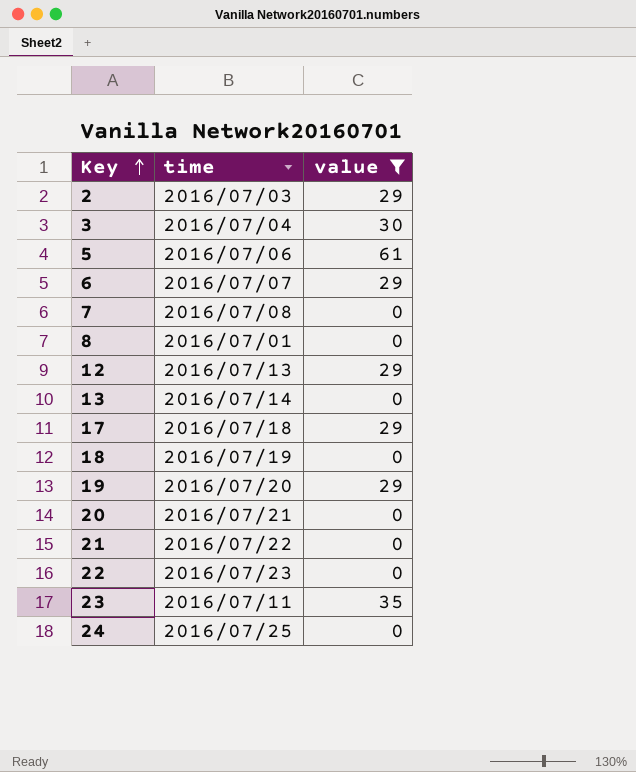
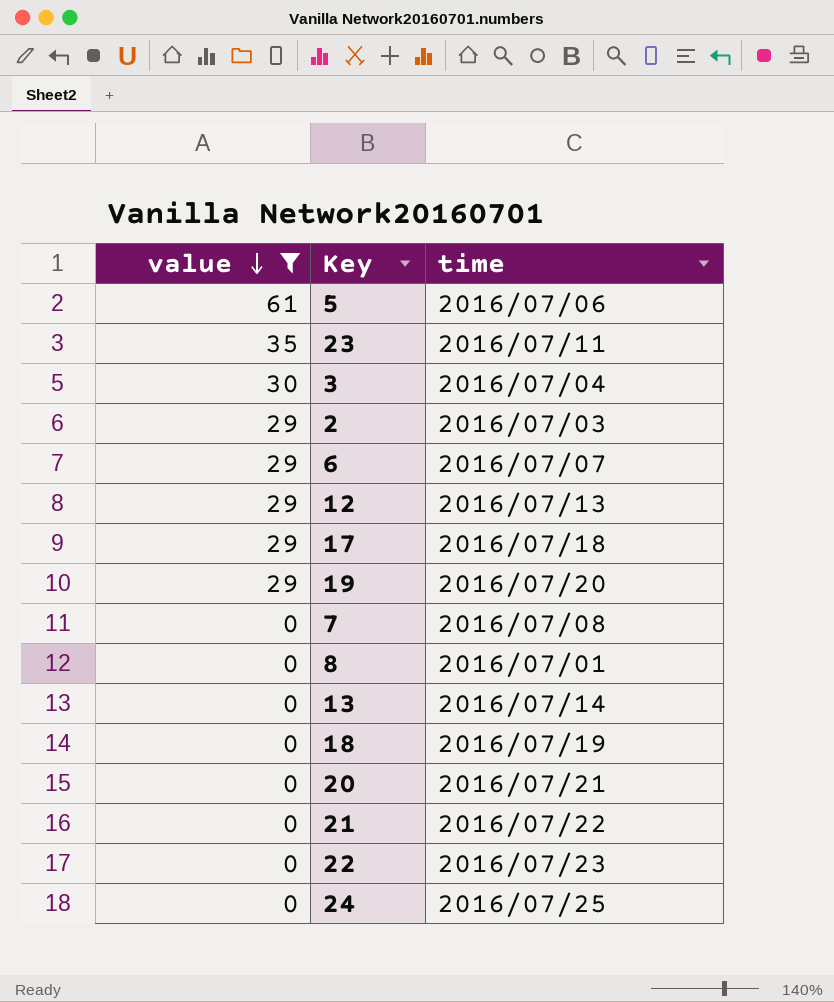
row order: Key ascending -> value descending
column value | position: 3 -> 1

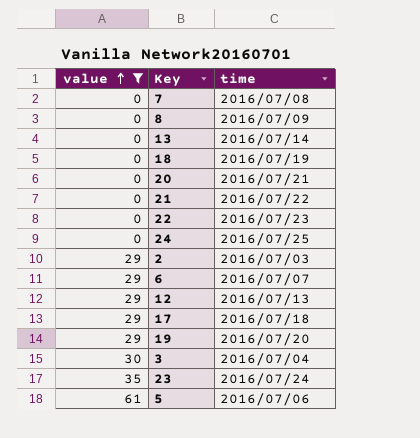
row order: value descending -> value ascending
8 | time: 2016/07/01 -> 2016/07/09
23 | time: 2016/07/11 -> 2016/07/24

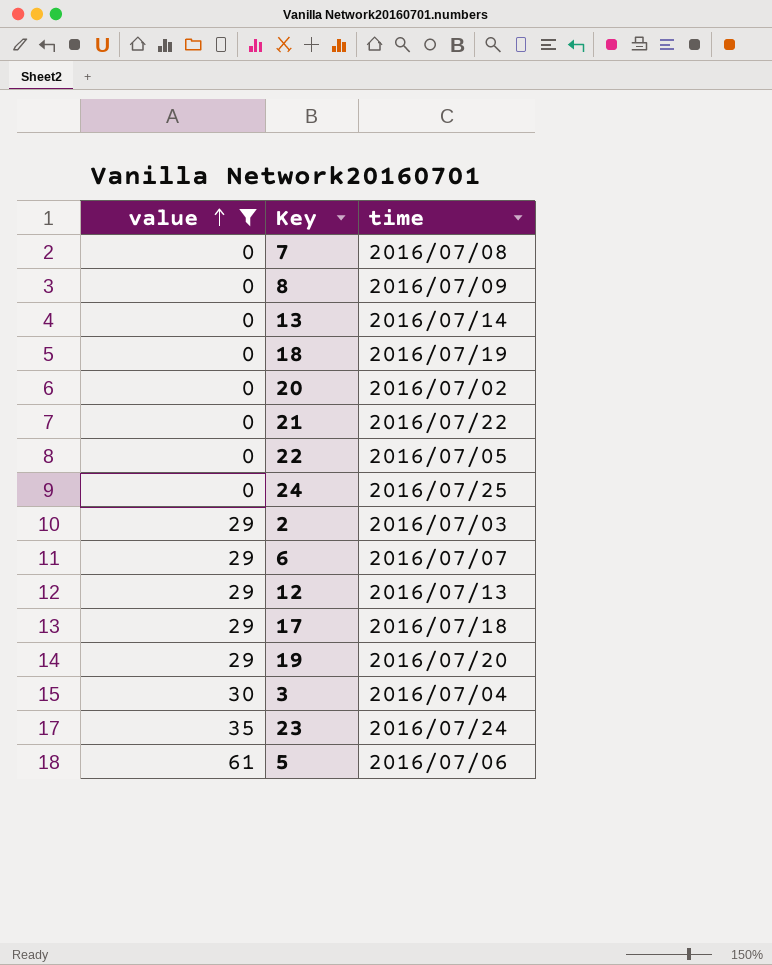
20 | time: 2016/07/21 -> 2016/07/02
22 | time: 2016/07/23 -> 2016/07/05

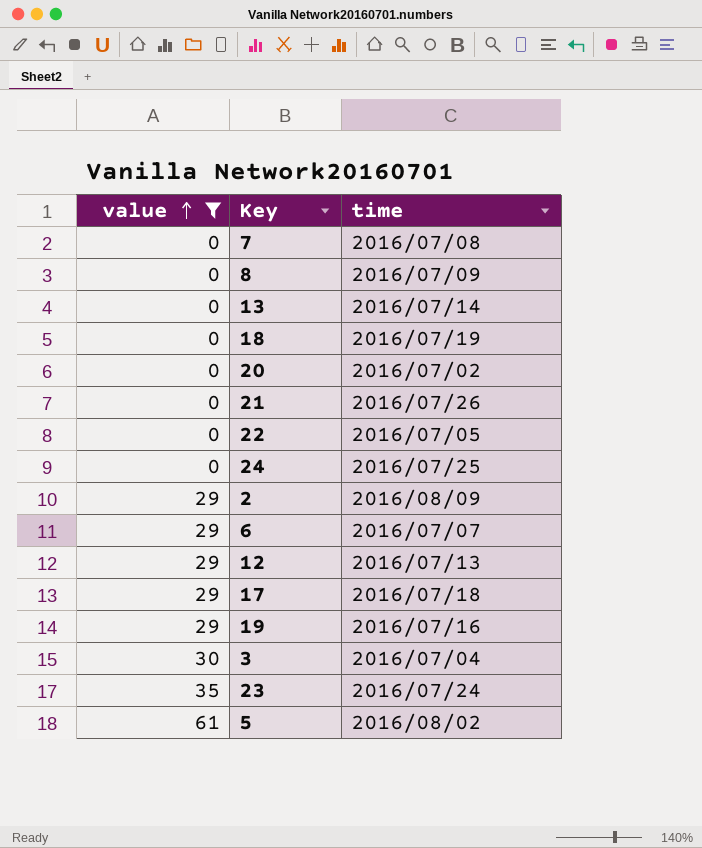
21 | time: 2016/07/22 -> 2016/07/26
2 | time: 2016/07/03 -> 2016/08/09
19 | time: 2016/07/20 -> 2016/07/16
5 | time: 2016/07/06 -> 2016/08/02

